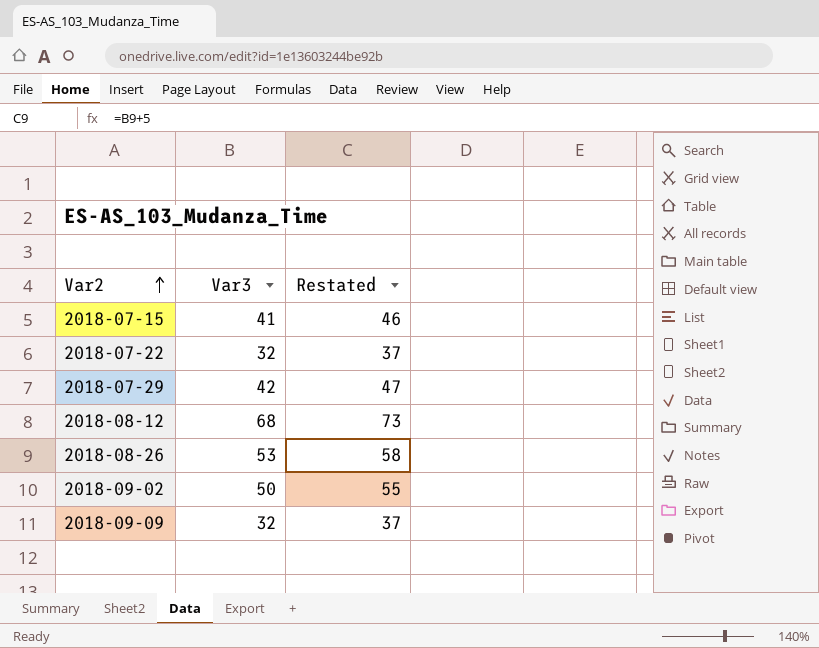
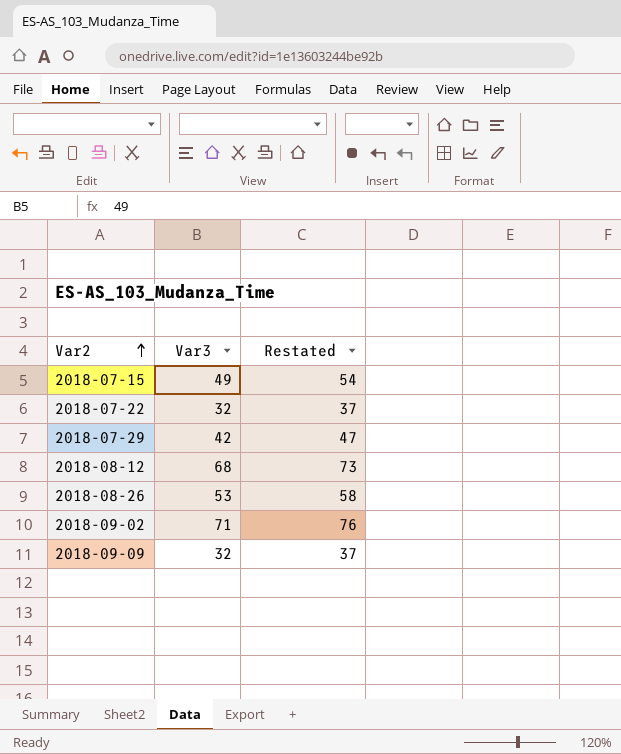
2018-07-15 | Var3: 41 -> 49
2018-07-15 | Restated: 46 -> 54
2018-09-02 | Var3: 50 -> 71
2018-09-02 | Restated: 55 -> 76

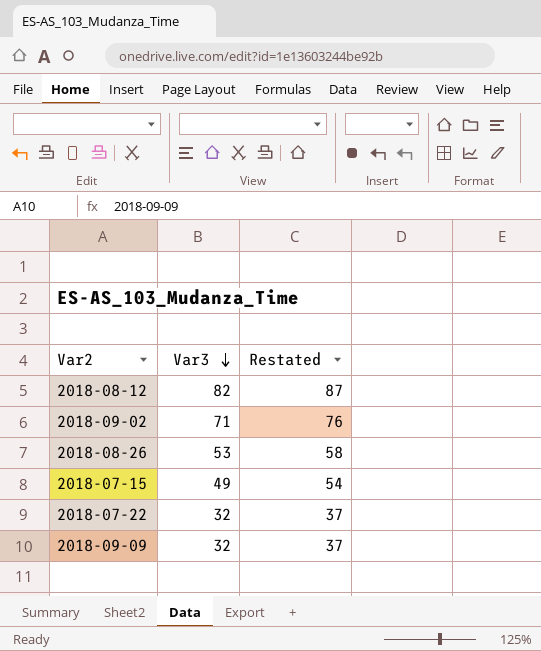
row order: Var2 ascending -> Var3 descending
row 2018-07-29: 42 | 47 -> none
2018-08-12 | Var3: 68 -> 82
2018-08-12 | Restated: 73 -> 87

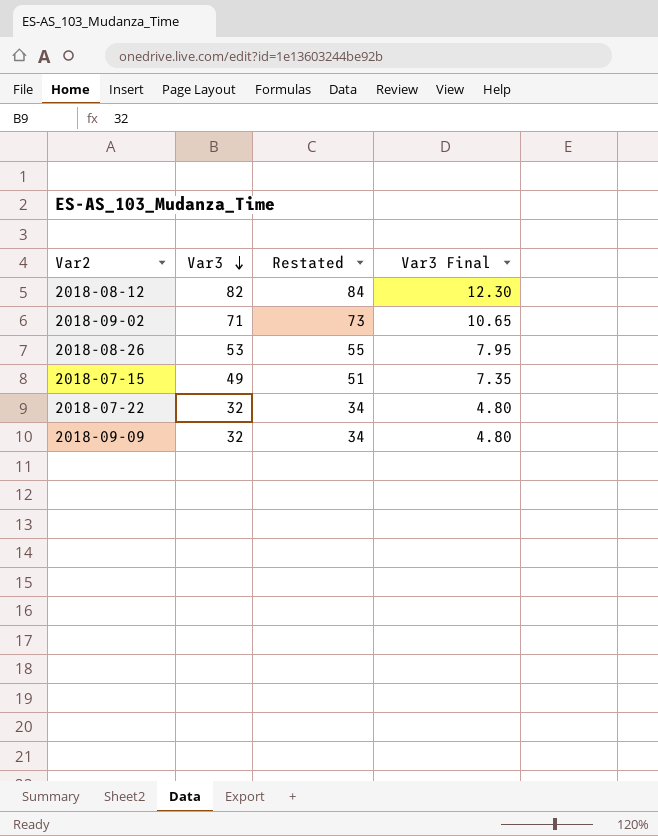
column Restated | formula: [Var3] + 5 -> [Var3] + 2
column Var3 Final | formula: none -> [Var3] * 0.15

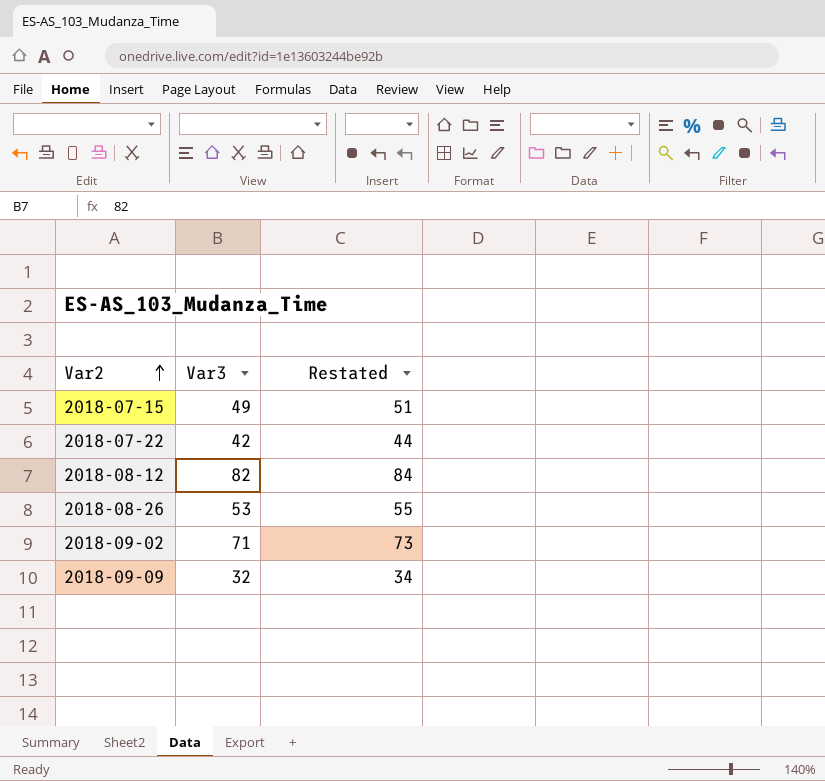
row order: Var3 descending -> Var2 ascending
column Var3 Final | formula: [Var3] * 0.15 -> none
2018-07-22 | Var3: 32 -> 42
2018-07-22 | Restated: 34 -> 44

